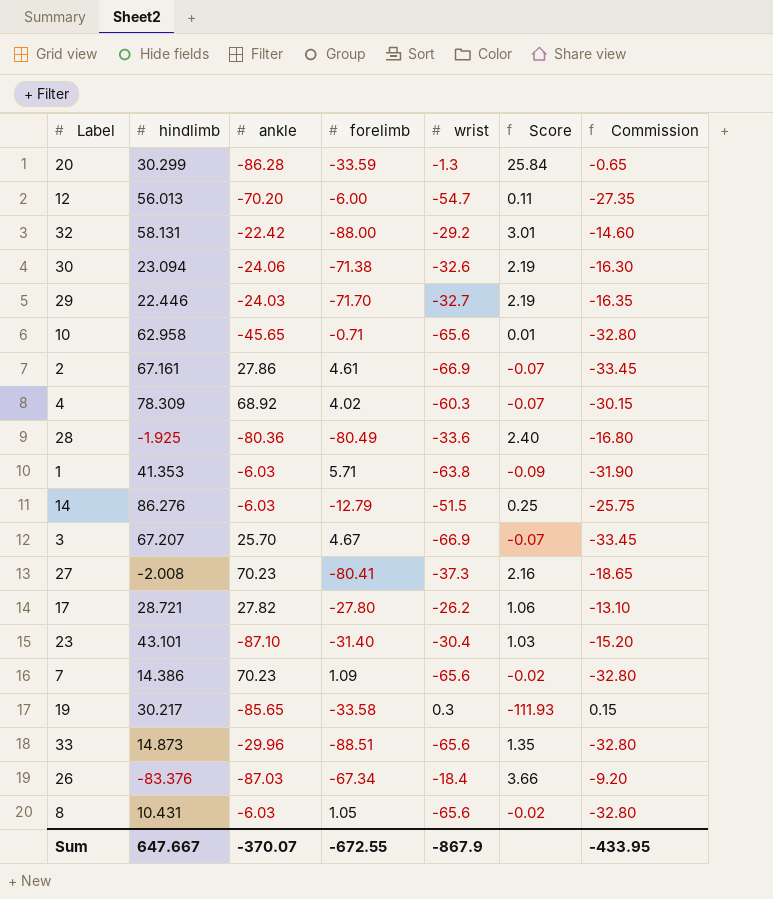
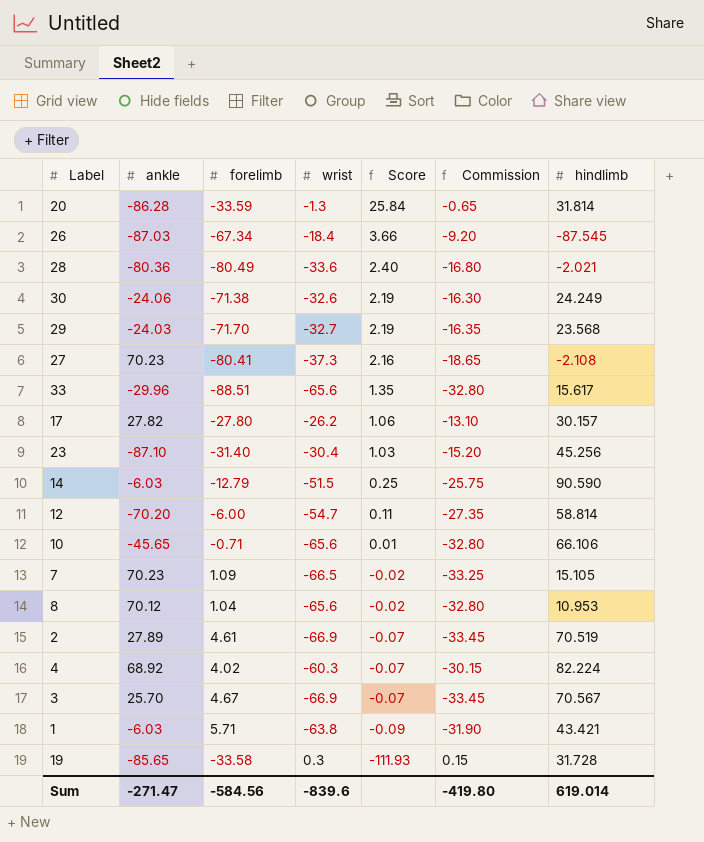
row order: none -> Score descending
column hindlimb | position: 2 -> 7
row 32: 58.131 | -22.42 | -88.00 | -29.2 | 3.01 | -14.60 -> none
20 | hindlimb: 30.299 -> 31.814
26 | hindlimb: -83.376 -> -87.545
28 | hindlimb: -1.925 -> -2.021
30 | hindlimb: 23.094 -> 24.249
29 | hindlimb: 22.446 -> 23.568
27 | hindlimb: -2.008 -> -2.108
33 | hindlimb: 14.873 -> 15.617
17 | hindlimb: 28.721 -> 30.157
23 | hindlimb: 43.101 -> 45.256
14 | hindlimb: 86.276 -> 90.590
12 | hindlimb: 56.013 -> 58.814
10 | hindlimb: 62.958 -> 66.106
7 | wrist: -65.6 -> -66.5
7 | Commission: -32.80 -> -33.25
7 | hindlimb: 14.386 -> 15.105
8 | ankle: -6.03 -> 70.12
8 | forelimb: 1.05 -> 1.04
8 | hindlimb: 10.431 -> 10.953
2 | ankle: 27.86 -> 27.89
2 | hindlimb: 67.161 -> 70.519
4 | hindlimb: 78.309 -> 82.224
3 | hindlimb: 67.207 -> 70.567
1 | hindlimb: 41.353 -> 43.421
19 | hindlimb: 30.217 -> 31.728
Sum | ankle: -370.07 -> -271.47
Sum | forelimb: -672.55 -> -584.56
Sum | wrist: -867.9 -> -839.6
Sum | Commission: -433.95 -> -419.80
Sum | hindlimb: 647.667 -> 619.014

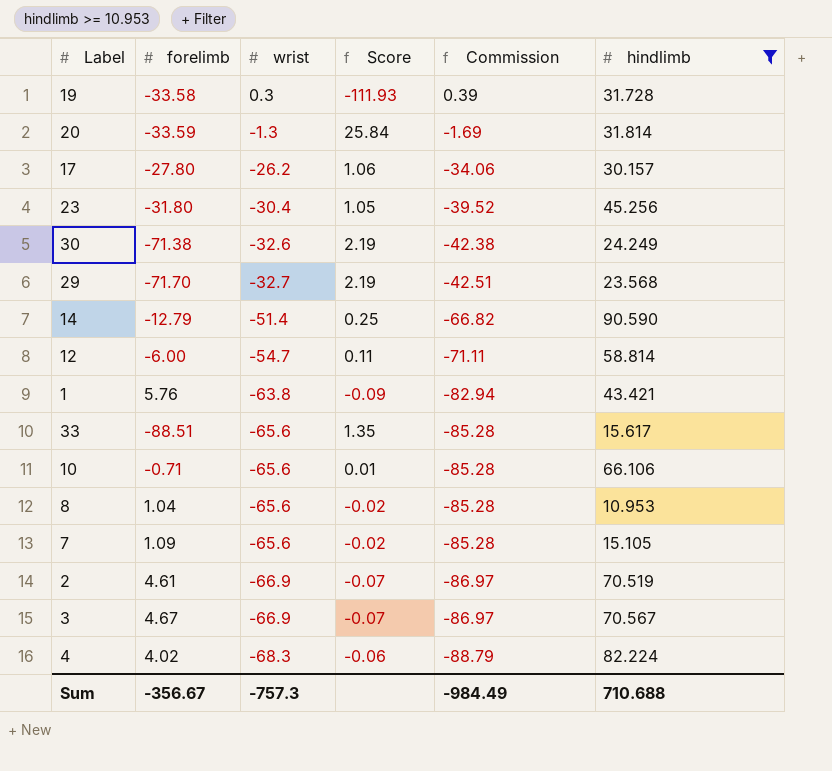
filter: none -> hindlimb >= 10.953
row order: Score descending -> wrist descending
column ankle | position: 2 -> none
column Commission | formula: [wrist] * 0.5 -> [wrist] * 1.3
23 | forelimb: -31.40 -> -31.80
23 | Score: 1.03 -> 1.05
14 | wrist: -51.5 -> -51.4
1 | forelimb: 5.71 -> 5.76
7 | wrist: -66.5 -> -65.6
4 | wrist: -60.3 -> -68.3
4 | Score: -0.07 -> -0.06
Sum | forelimb: -584.56 -> -356.67
Sum | wrist: -839.6 -> -757.3
Sum | Commission: -419.80 -> -984.49
Sum | hindlimb: 619.014 -> 710.688

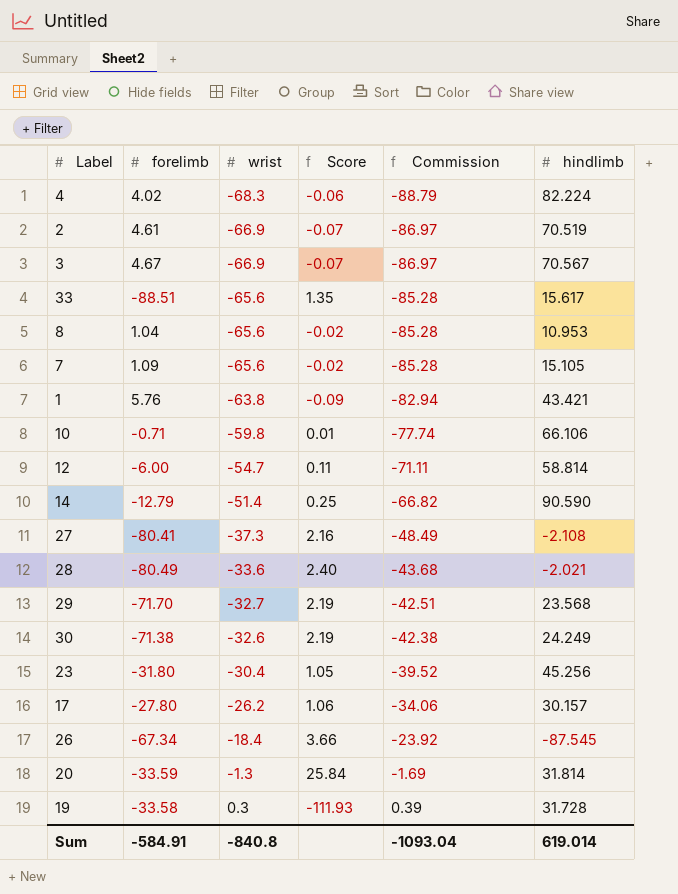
filter: hindlimb >= 10.953 -> none
row order: wrist descending -> wrist ascending
10 | wrist: -65.6 -> -59.8
10 | Commission: -85.28 -> -77.74
Sum | forelimb: -356.67 -> -584.91
Sum | wrist: -757.3 -> -840.8
Sum | Commission: -984.49 -> -1093.04
Sum | hindlimb: 710.688 -> 619.014

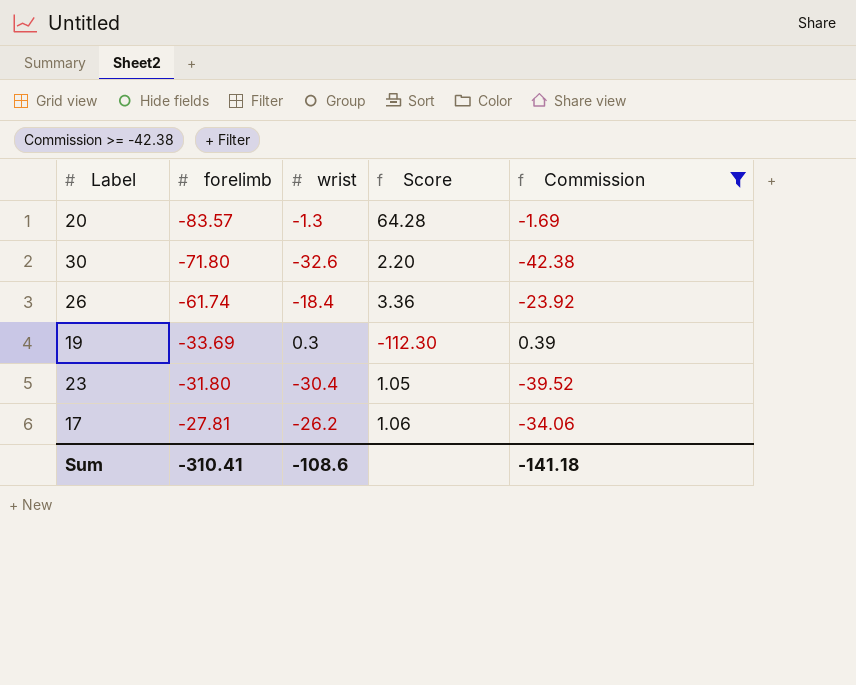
filter: none -> Commission >= -42.38
row order: wrist ascending -> forelimb ascending
column hindlimb | position: 6 -> none
20 | forelimb: -33.59 -> -83.57
20 | Score: 25.84 -> 64.28
30 | forelimb: -71.38 -> -71.80
30 | Score: 2.19 -> 2.20
26 | forelimb: -67.34 -> -61.74
26 | Score: 3.66 -> 3.36
19 | forelimb: -33.58 -> -33.69
19 | Score: -111.93 -> -112.30
17 | forelimb: -27.80 -> -27.81
Sum | forelimb: -584.91 -> -310.41
Sum | wrist: -840.8 -> -108.6
Sum | Commission: -1093.04 -> -141.18

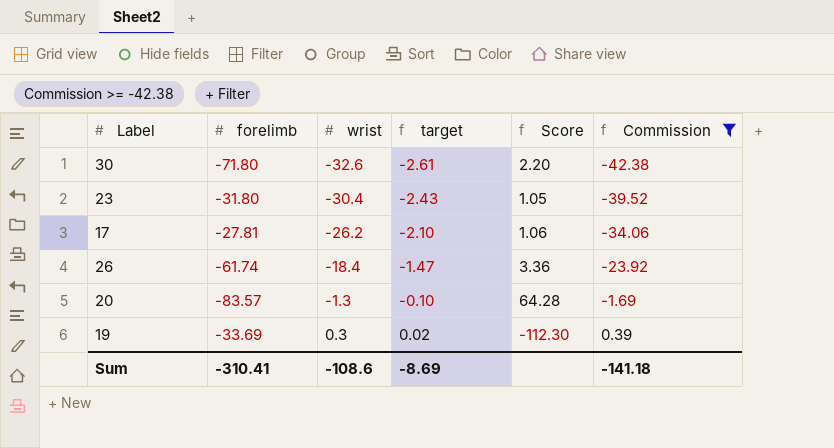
row order: forelimb ascending -> wrist ascending
column target | formula: none -> [wrist] * 0.08

